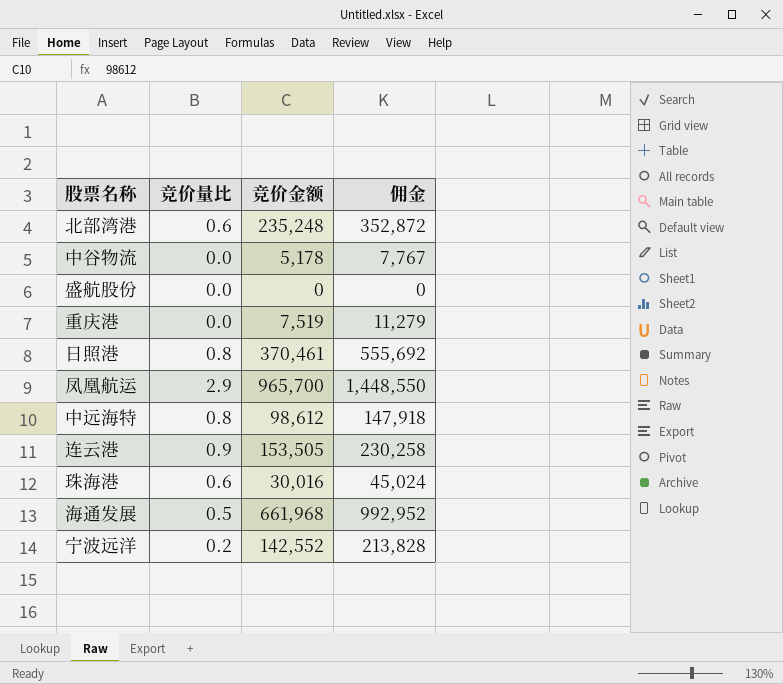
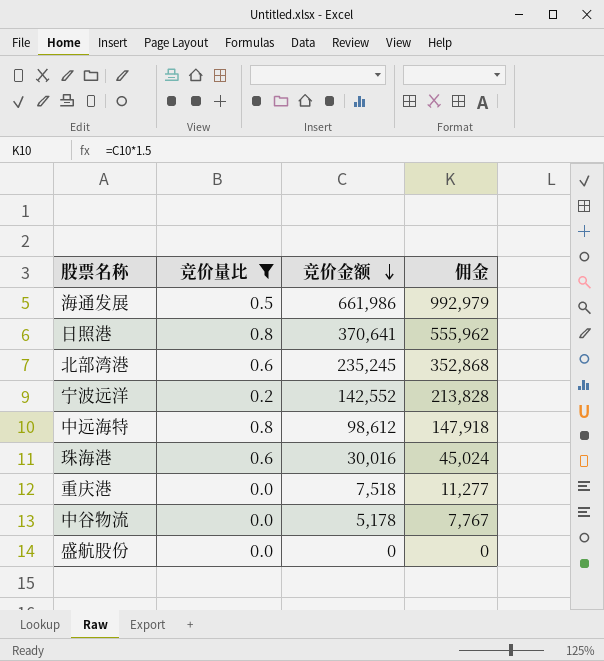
filter: none -> 竞价量比 <= 0.8
row order: none -> 竞价金额 descending
海通发展 | 竞价金额: 661,968 -> 661,986
海通发展 | 佣金: 992,952 -> 992,979
日照港 | 竞价金额: 370,461 -> 370,641
日照港 | 佣金: 555,692 -> 555,962
北部湾港 | 竞价金额: 235,248 -> 235,245
北部湾港 | 佣金: 352,872 -> 352,868
重庆港 | 竞价金额: 7,519 -> 7,518
重庆港 | 佣金: 11,279 -> 11,277

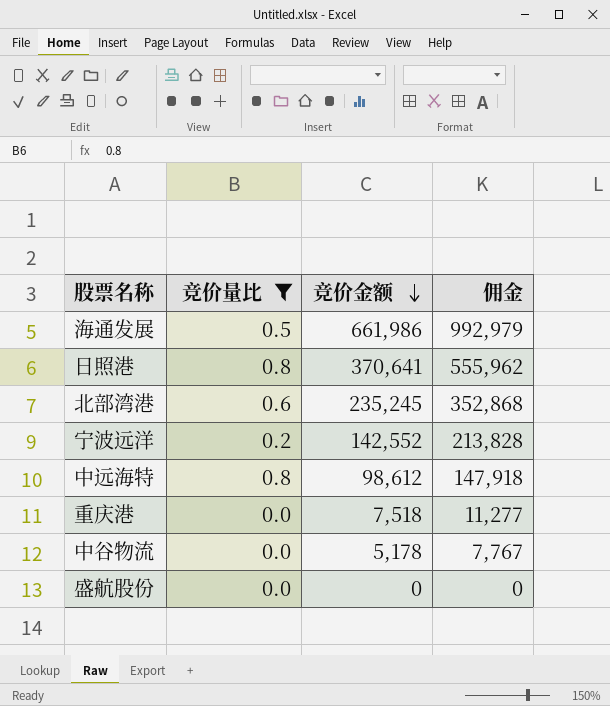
row 珠海港: 0.6 | 30,016 | 45,024 -> none

